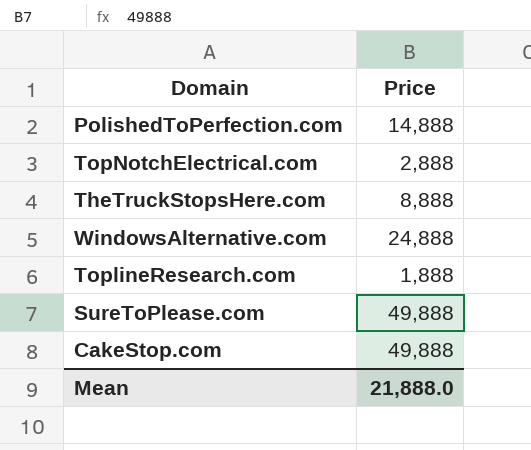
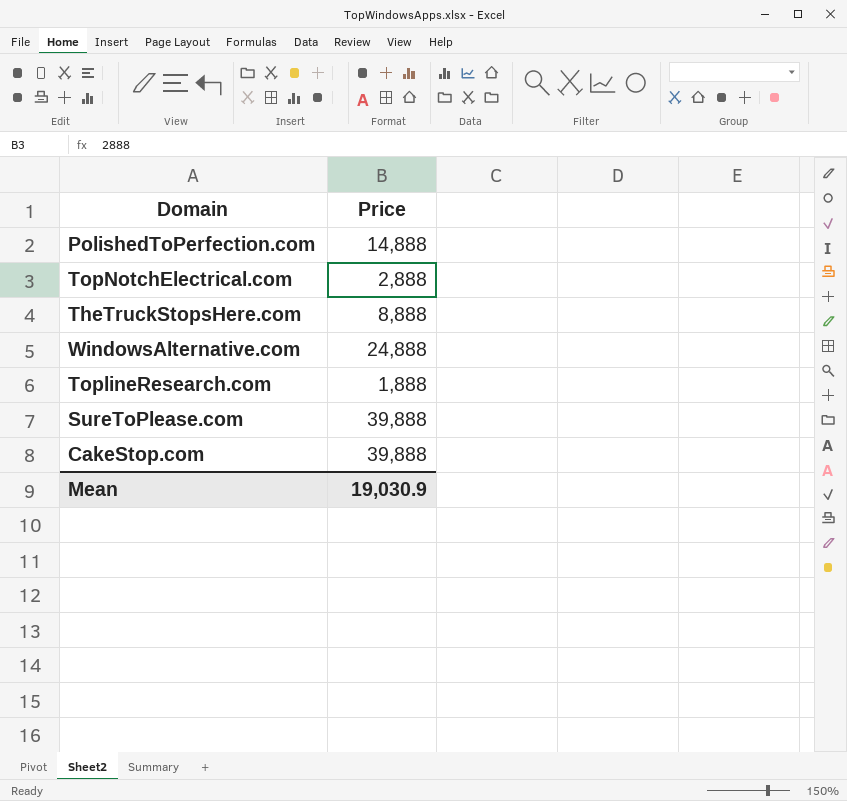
SureToPlease.com | Price: 49,888 -> 39,888
CakeStop.com | Price: 49,888 -> 39,888
Mean | Price: 21,888.0 -> 19,030.9

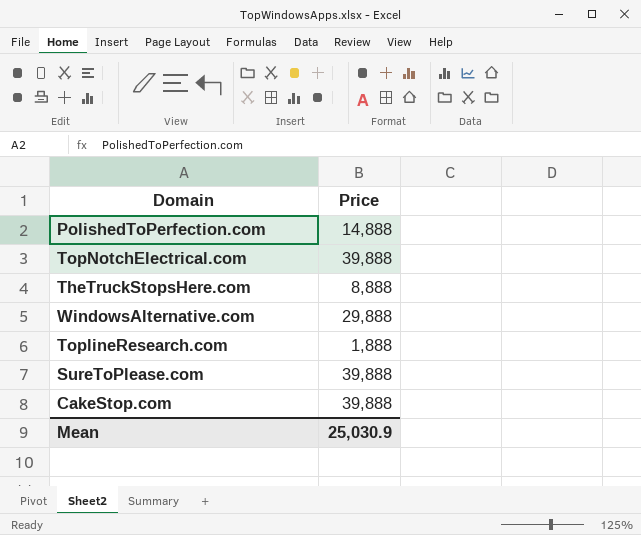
TopNotchElectrical.com | Price: 2,888 -> 39,888
WindowsAlternative.com | Price: 24,888 -> 29,888
Mean | Price: 19,030.9 -> 25,030.9

